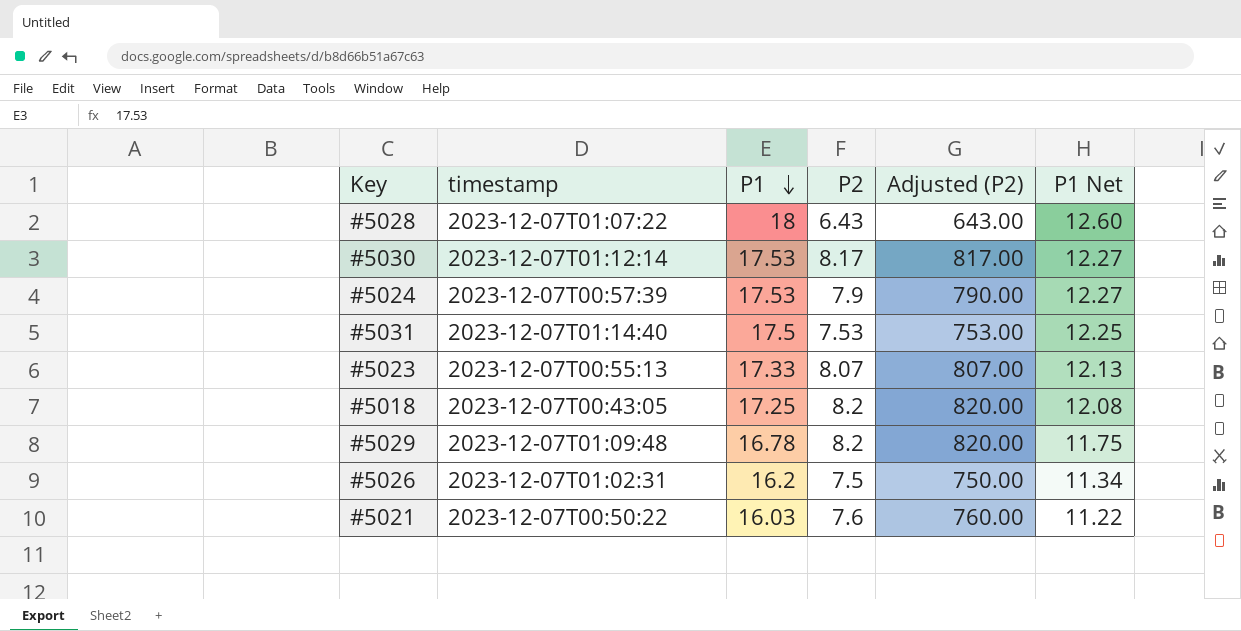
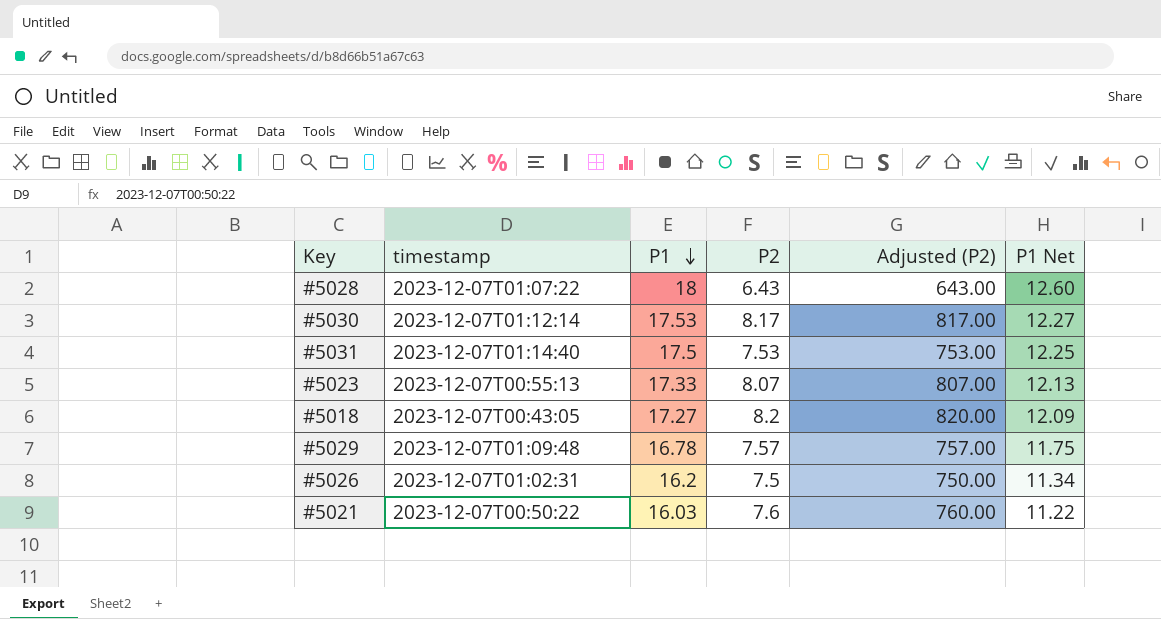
row #5024: 2023-12-07T00:57:39 | 17.53 | 7.9 | 790.00 | 12.27 -> none
#5018 | P1: 17.25 -> 17.27
#5018 | P1 Net: 12.08 -> 12.09
#5029 | P2: 8.2 -> 7.57
#5029 | Adjusted (P2): 820.00 -> 757.00

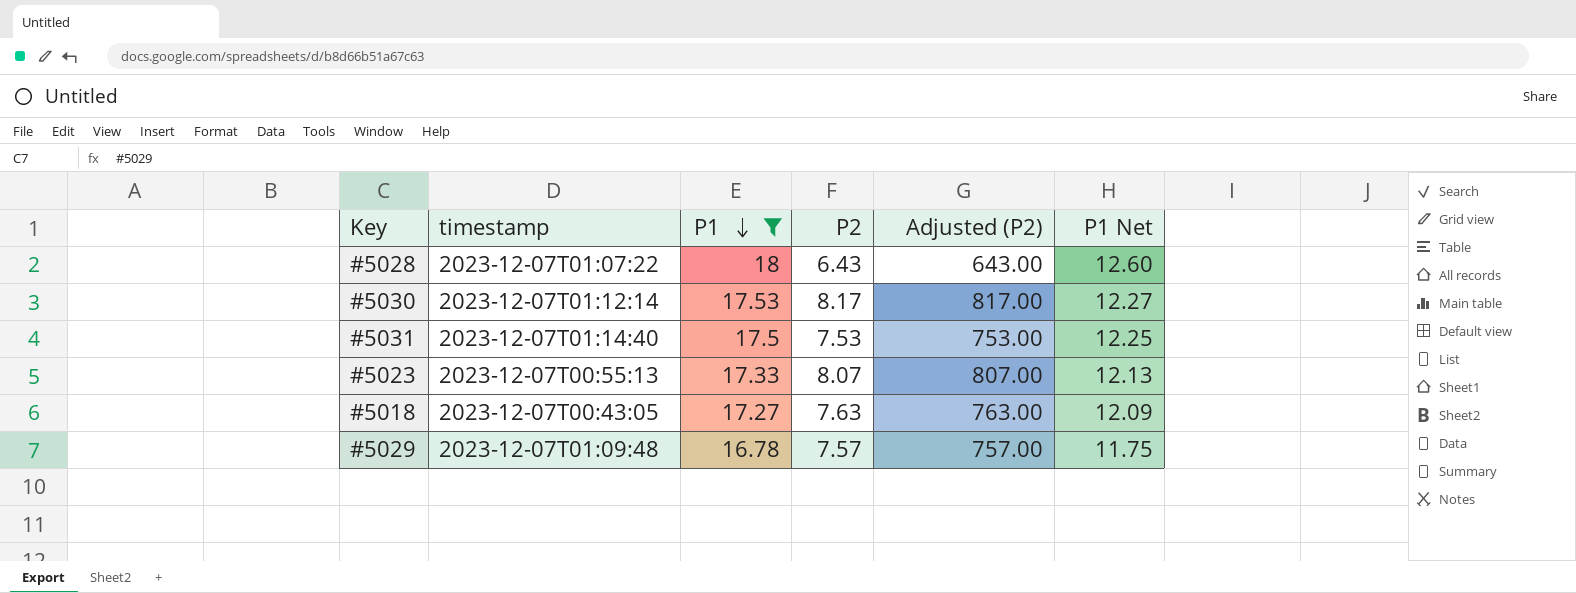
filter: none -> P1 >= 16.78
#5018 | P2: 8.2 -> 7.63
#5018 | Adjusted (P2): 820.00 -> 763.00

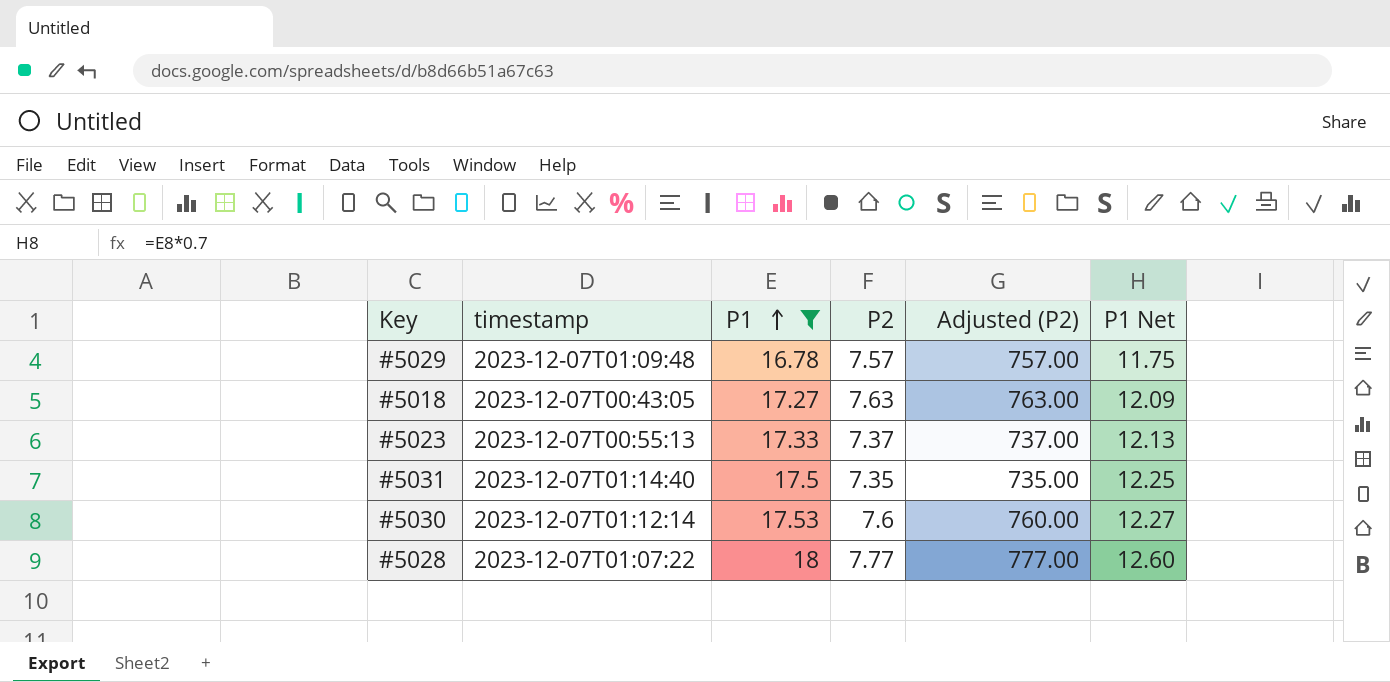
row order: P1 descending -> P1 ascending
#5023 | P2: 8.07 -> 7.37
#5023 | Adjusted (P2): 807.00 -> 737.00
#5031 | P2: 7.53 -> 7.35
#5031 | Adjusted (P2): 753.00 -> 735.00
#5030 | P2: 8.17 -> 7.6
#5030 | Adjusted (P2): 817.00 -> 760.00
#5028 | P2: 6.43 -> 7.77
#5028 | Adjusted (P2): 643.00 -> 777.00

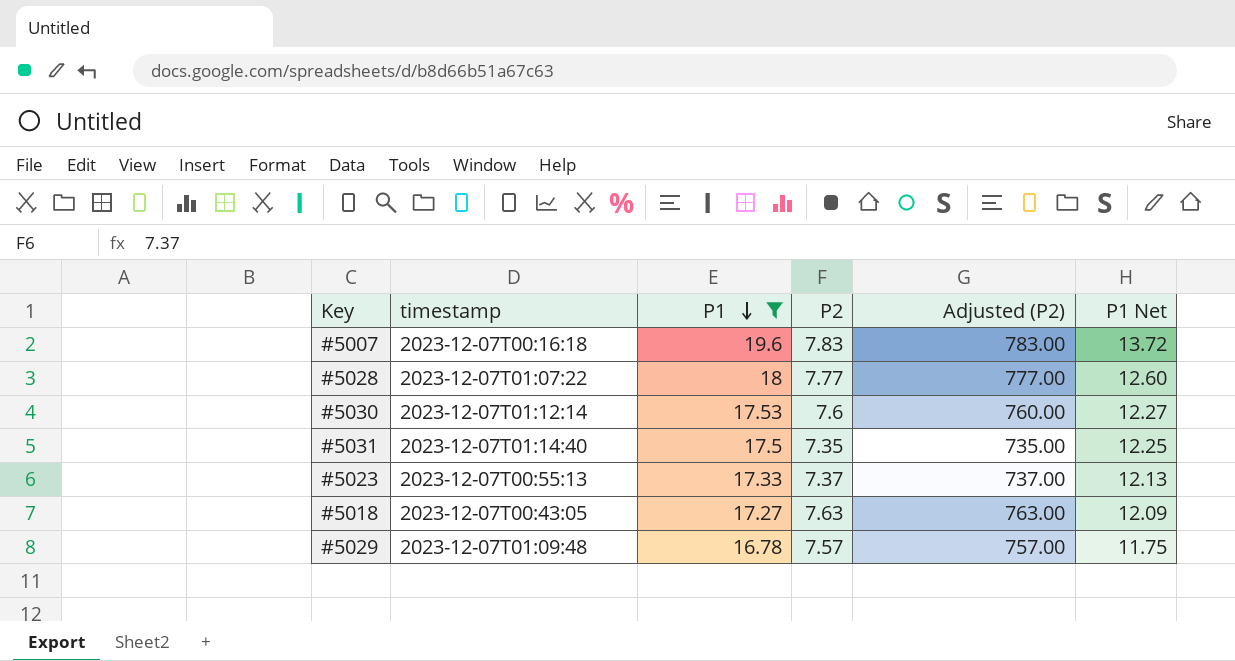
row order: P1 ascending -> P1 descending
row #5007: none -> 2023-12-07T00:16:18 | 19.6 | 7.83 | 783.00 | 13.72

